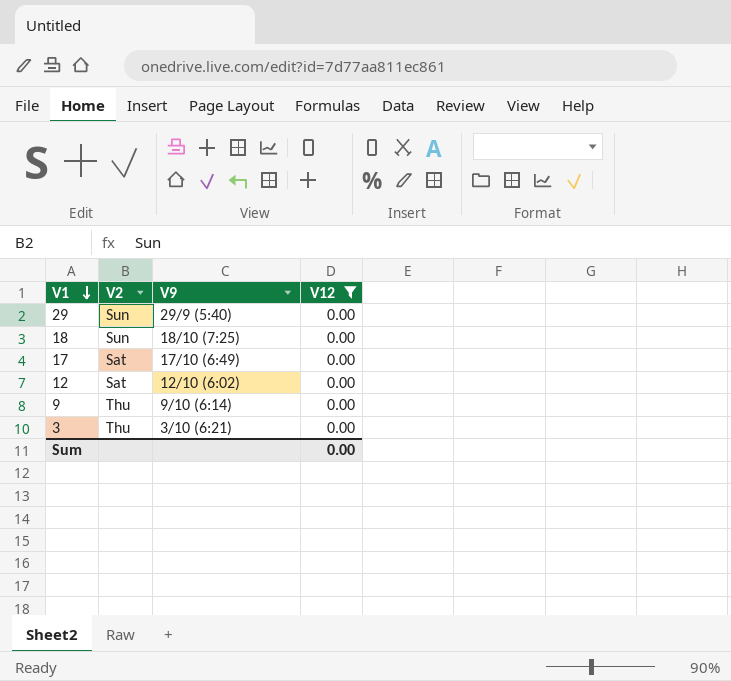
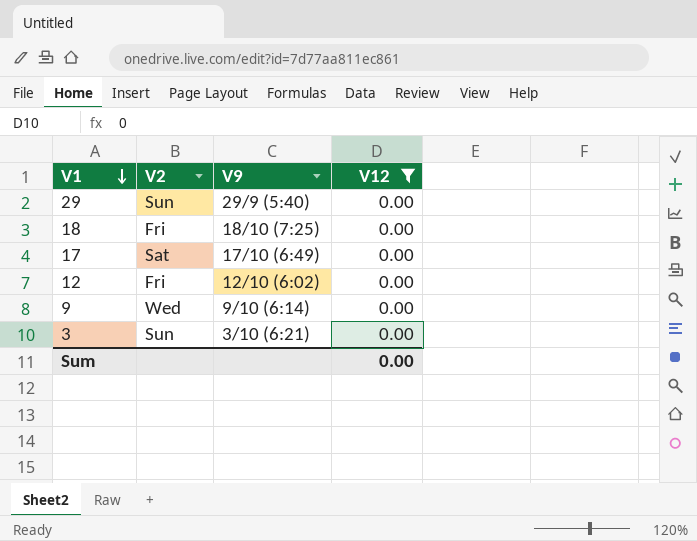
18 | V2: Sun -> Fri
12 | V2: Sat -> Fri
9 | V2: Thu -> Wed
3 | V2: Thu -> Sun

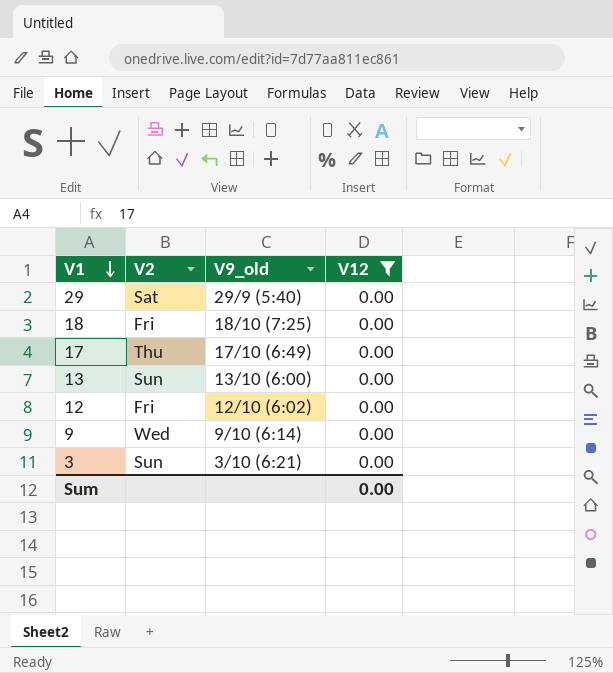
column name: V9 -> V9_old
29 | V2: Sun -> Sat
17 | V2: Sat -> Thu
row 13: none -> Sun | 13/10 (6:00) | 0.00

